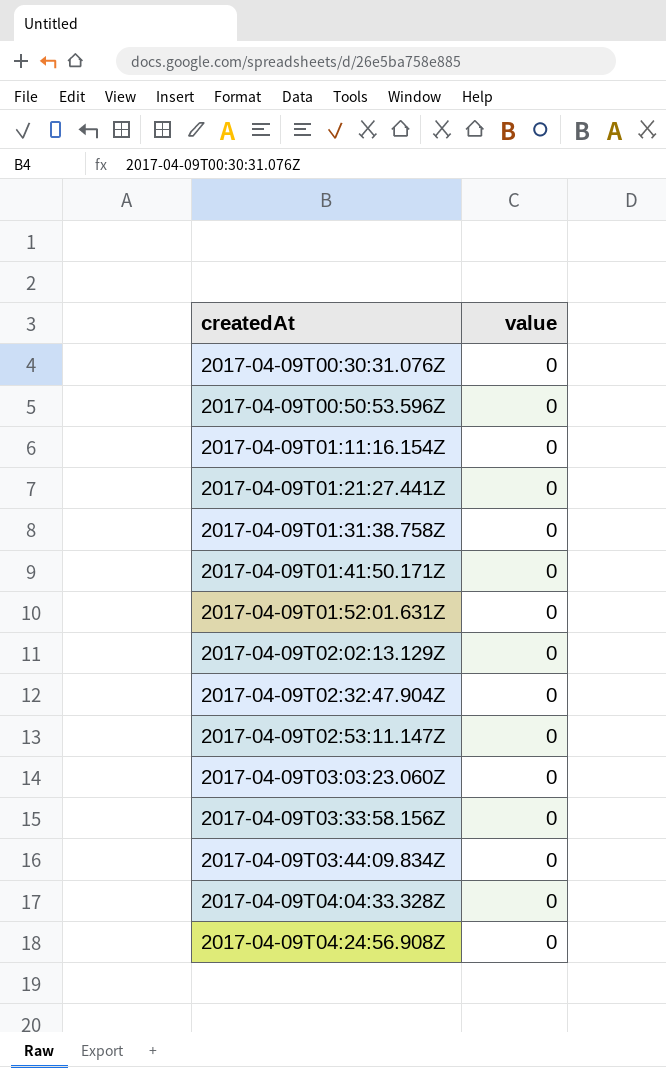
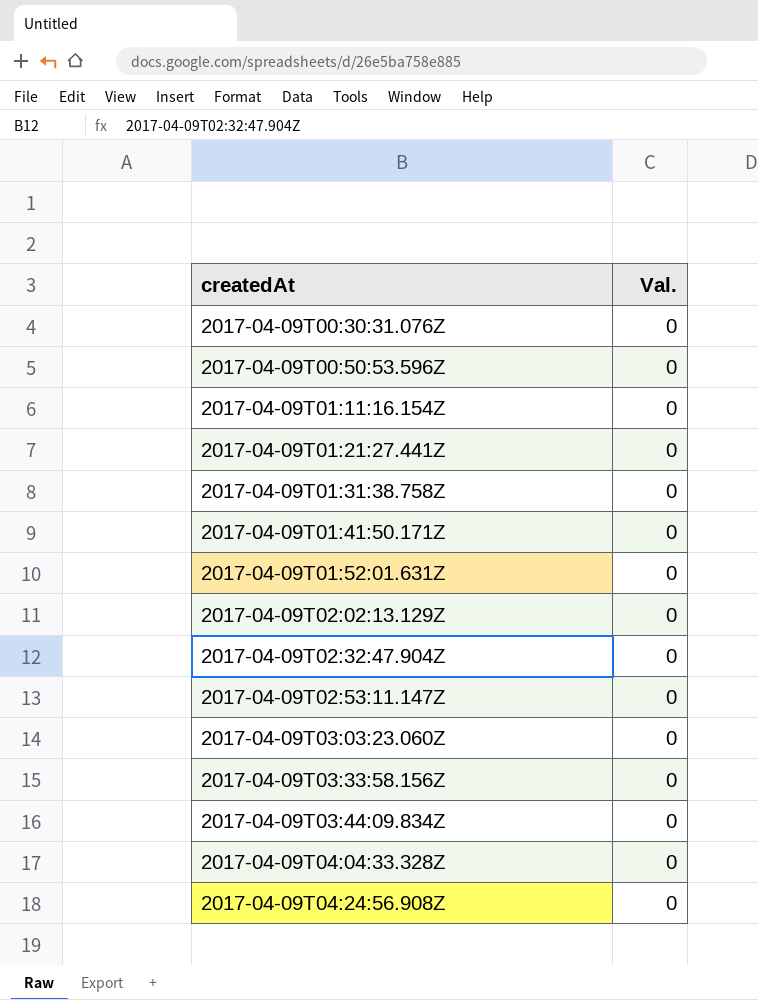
column name: value -> Val.

